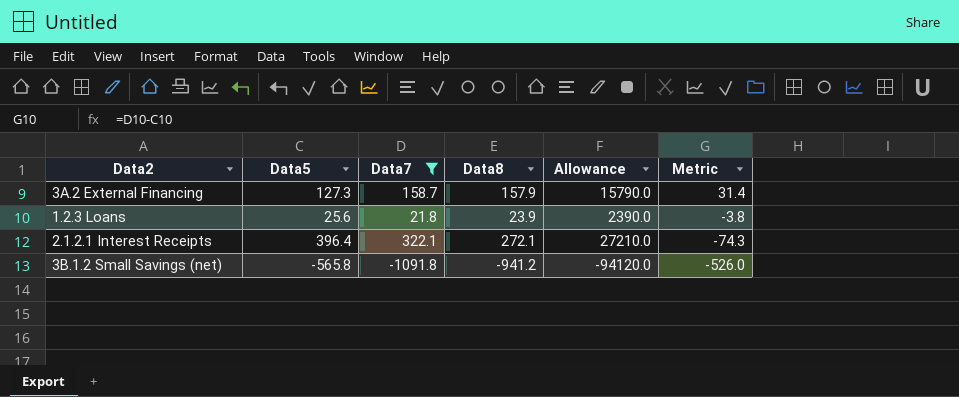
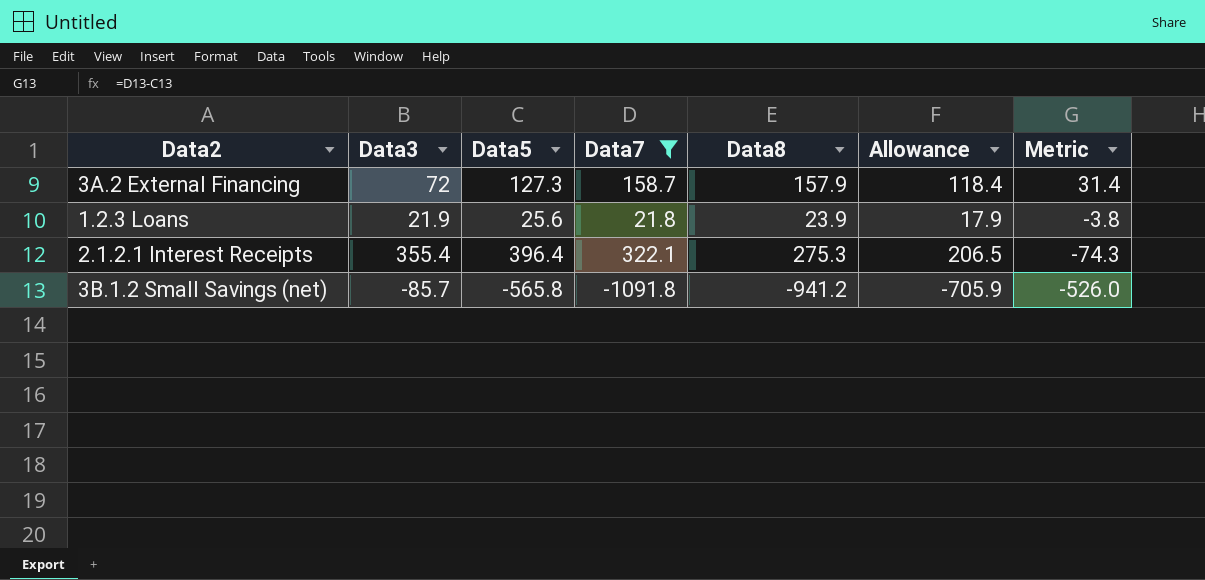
column Data3 | position: none -> 2
column Allowance | formula: [Data8] * 100 -> [Data8] * 0.75
2.1.2.1 Interest Receipts | Data8: 272.1 -> 275.3

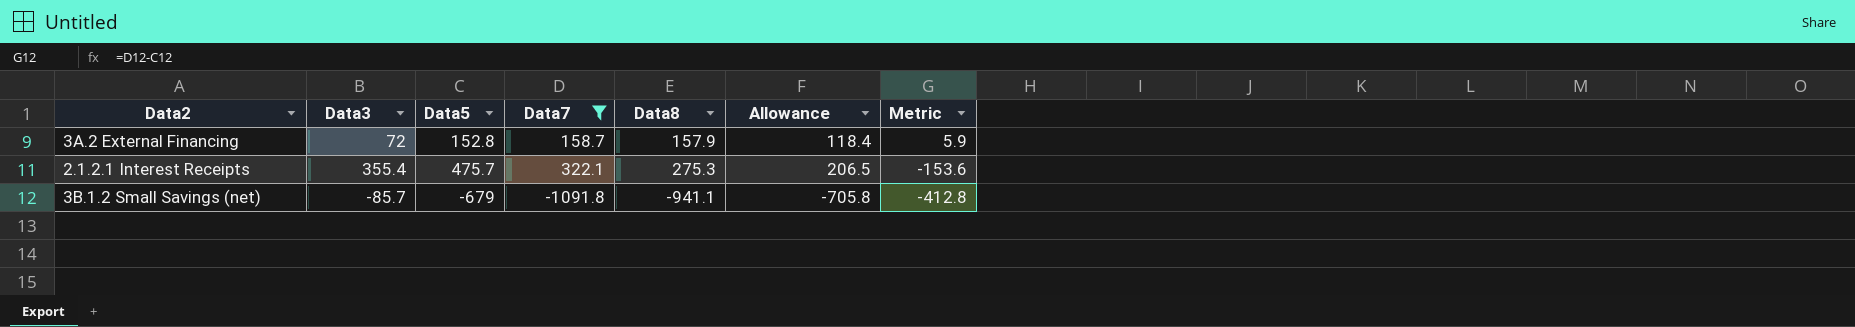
row 1.2.3 Loans: 21.9 | 25.6 | 21.8 | 23.9 | 17.9 | -3.8 -> none
3A.2 External Financing | Data5: 127.3 -> 152.8
3A.2 External Financing | Metric: 31.4 -> 5.9
2.1.2.1 Interest Receipts | Data5: 396.4 -> 475.7
2.1.2.1 Interest Receipts | Metric: -74.3 -> -153.6
3B.1.2 Small Savings (net) | Data5: -565.8 -> -679
3B.1.2 Small Savings (net) | Data8: -941.2 -> -941.1
3B.1.2 Small Savings (net) | Allowance: -705.9 -> -705.8
3B.1.2 Small Savings (net) | Metric: -526.0 -> -412.8

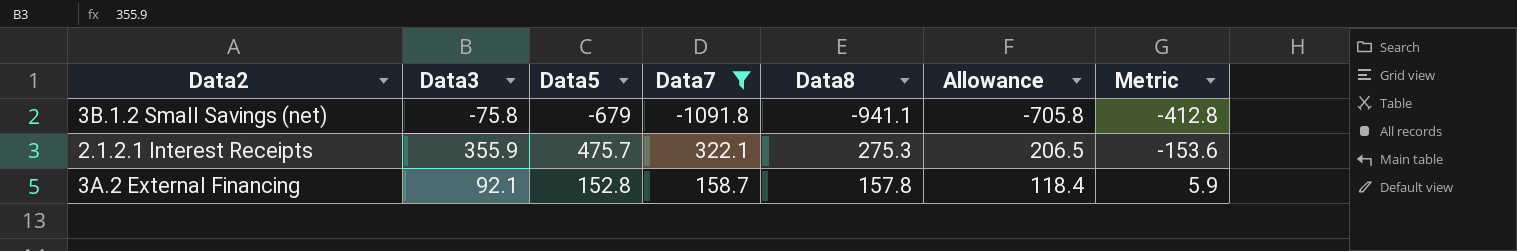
row order: Metric descending -> Metric ascending
3B.1.2 Small Savings (net) | Data3: -85.7 -> -75.8
2.1.2.1 Interest Receipts | Data3: 355.4 -> 355.9
3A.2 External Financing | Data3: 72 -> 92.1
3A.2 External Financing | Data8: 157.9 -> 157.8

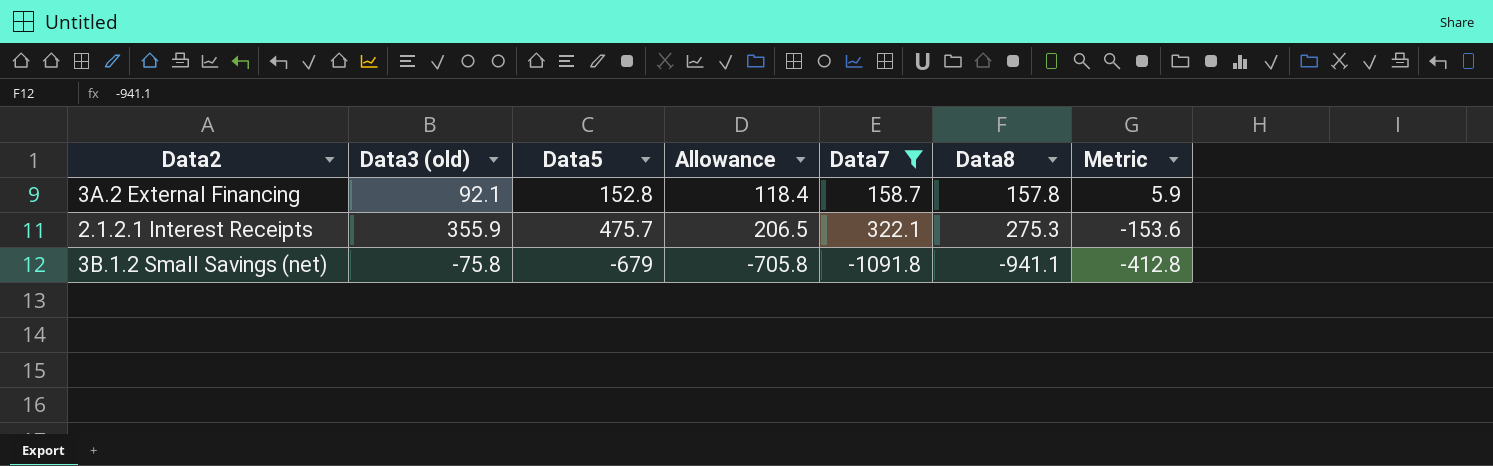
row order: Metric ascending -> Metric descending
column name: Data3 -> Data3 (old)
column Allowance | position: 6 -> 4

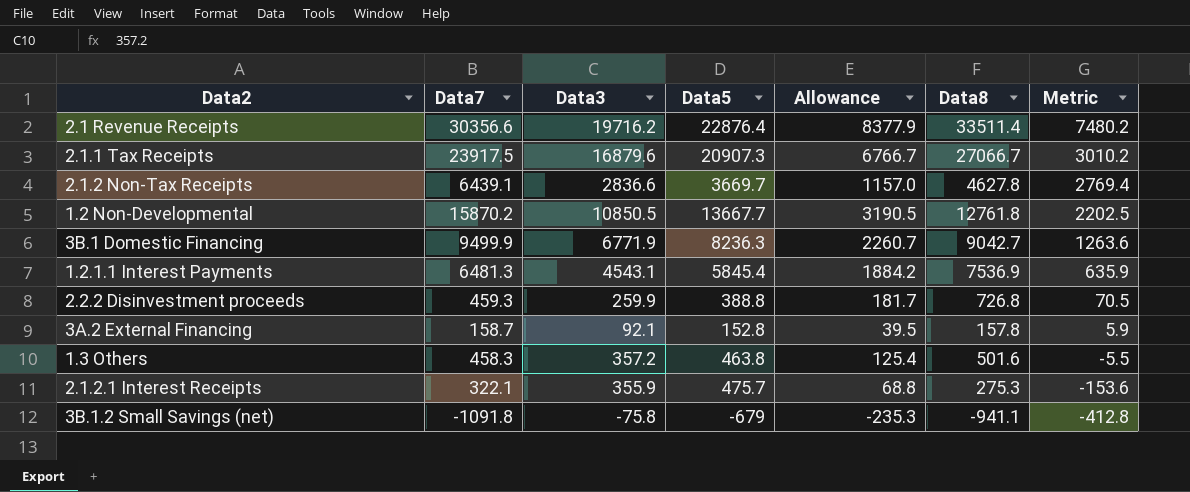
filter: Data7 <= 322.1 -> none
column Data7 | position: 5 -> 2
column name: Data3 (old) -> Data3
column Allowance | formula: [Data8] * 0.75 -> [Data8] * 0.25

